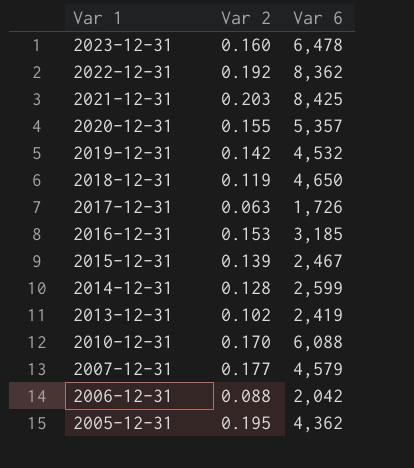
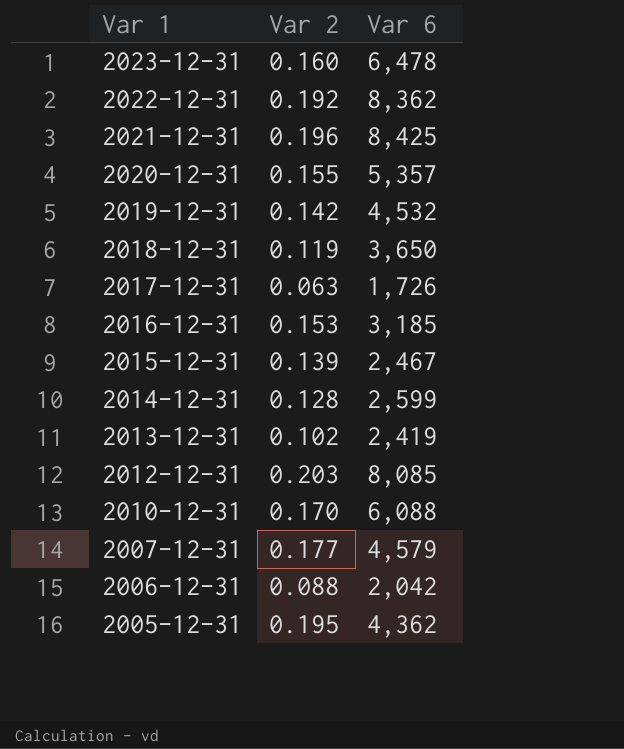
2021-12-31 | Var 2: 0.203 -> 0.196
2018-12-31 | Var 6: 4,650 -> 3,650
row 2012-12-31: none -> 0.203 | 8,085

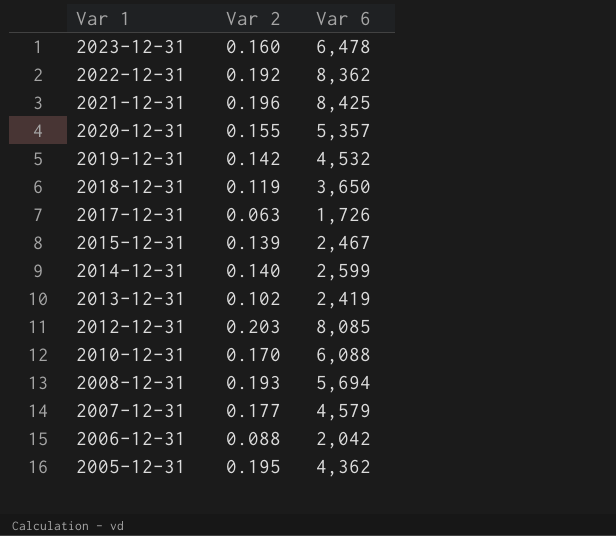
row 2016-12-31: 0.153 | 3,185 -> none
2014-12-31 | Var 2: 0.128 -> 0.140
row 2008-12-31: none -> 0.193 | 5,694

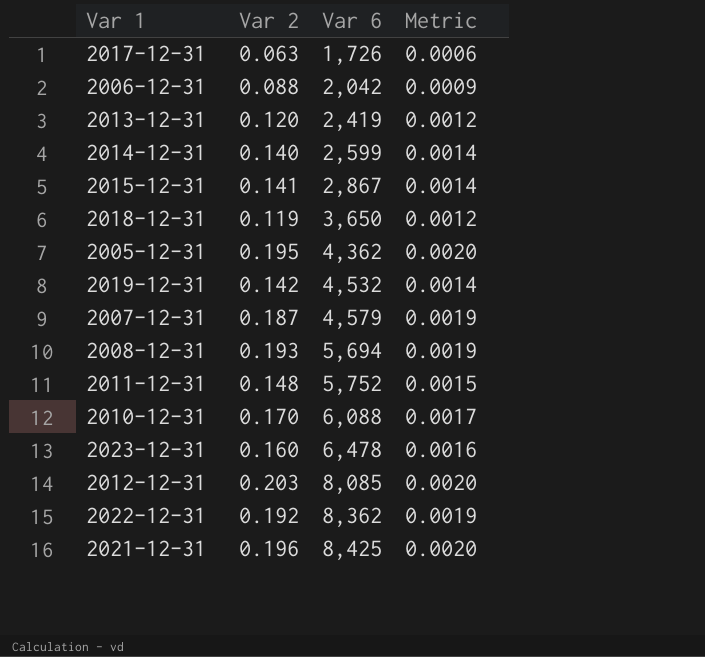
row order: Var 1 descending -> Var 6 ascending
column Metric | formula: none -> [Var 2] * 0.01
row 2020-12-31: 0.155 | 5,357 -> none
2013-12-31 | Var 2: 0.102 -> 0.120
2015-12-31 | Var 2: 0.139 -> 0.141
2015-12-31 | Var 6: 2,467 -> 2,867
2007-12-31 | Var 2: 0.177 -> 0.187
row 2011-12-31: none -> 0.148 | 5,752 | 0.0015

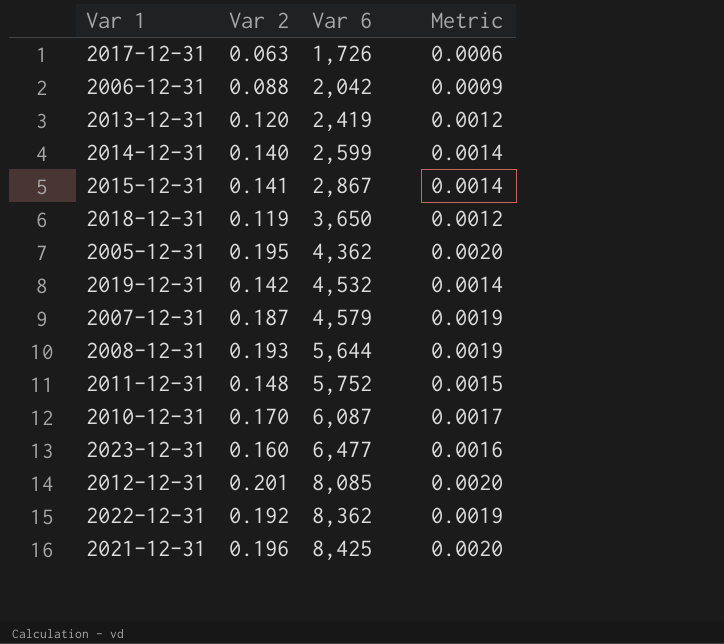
2008-12-31 | Var 6: 5,694 -> 5,644
2010-12-31 | Var 6: 6,088 -> 6,087
2023-12-31 | Var 6: 6,478 -> 6,477
2012-12-31 | Var 2: 0.203 -> 0.201

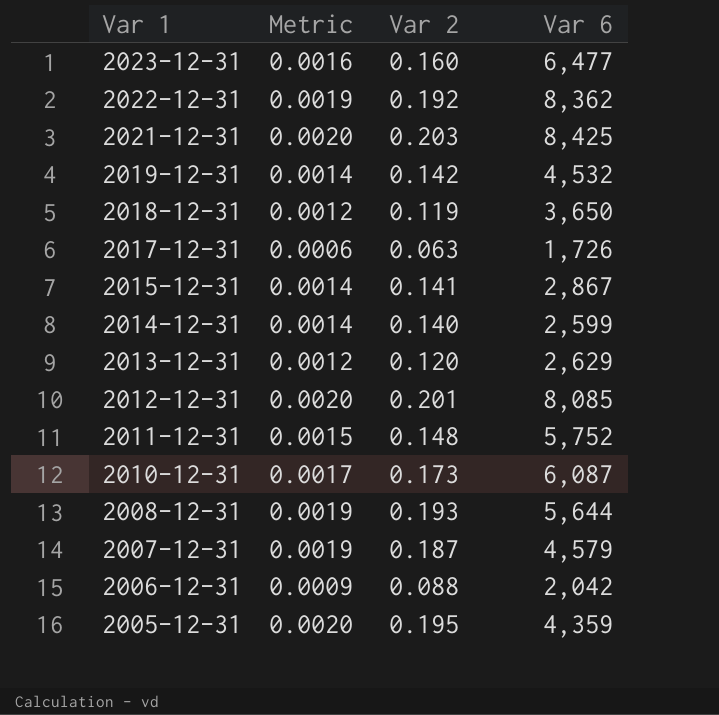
row order: Var 6 ascending -> Var 1 descending
column Metric | position: 4 -> 2
2021-12-31 | Var 2: 0.196 -> 0.203
2013-12-31 | Var 6: 2,419 -> 2,629
2010-12-31 | Var 2: 0.170 -> 0.173
2005-12-31 | Var 6: 4,362 -> 4,359

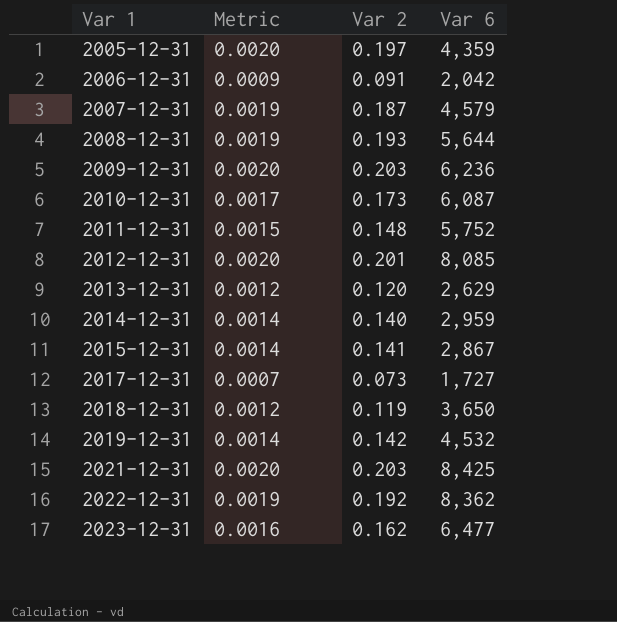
row order: Var 1 descending -> Var 1 ascending
2005-12-31 | Var 2: 0.195 -> 0.197
2006-12-31 | Var 2: 0.088 -> 0.091
row 2009-12-31: none -> 0.0020 | 0.203 | 6,236
2014-12-31 | Var 6: 2,599 -> 2,959
2017-12-31 | Metric: 0.0006 -> 0.0007
2017-12-31 | Var 2: 0.063 -> 0.073
2017-12-31 | Var 6: 1,726 -> 1,727
2023-12-31 | Var 2: 0.160 -> 0.162

